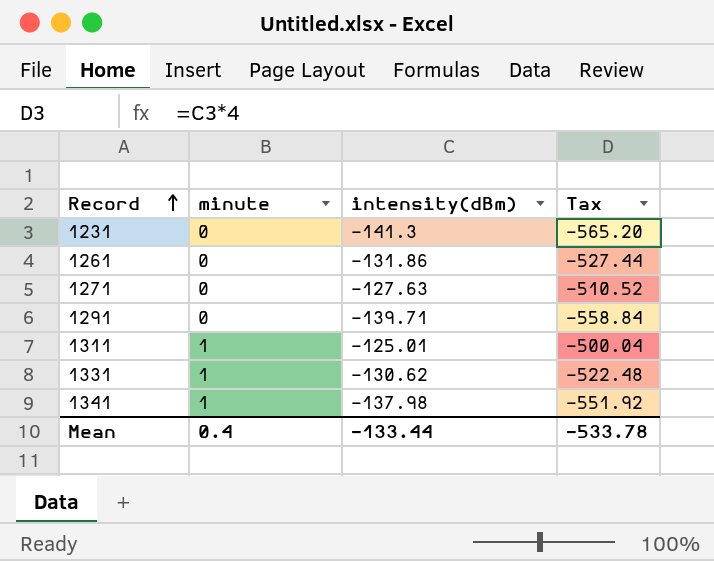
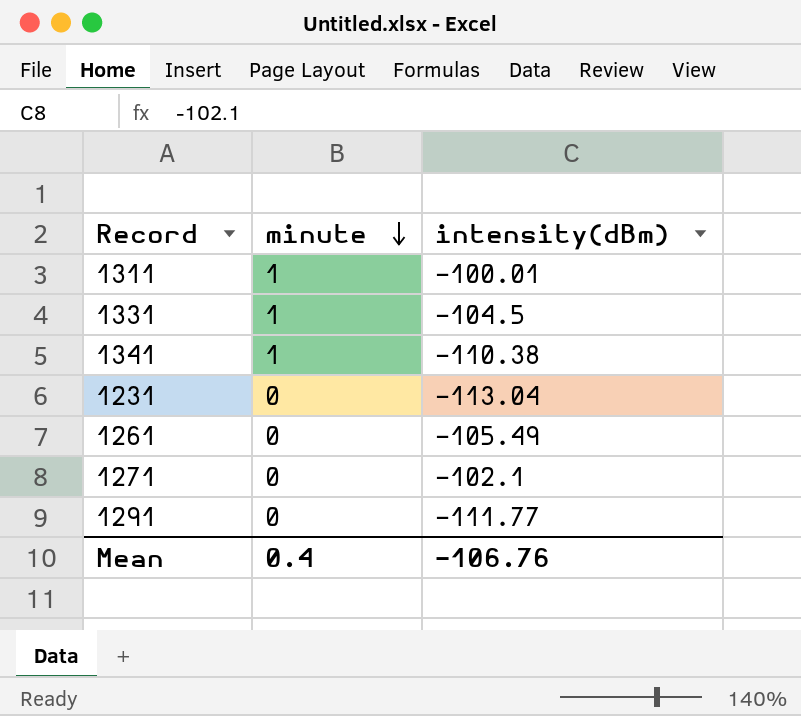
row order: Record ascending -> minute descending
column Tax | formula: [intensity(dBm)] * 4 -> none
1311 | intensity(dBm): -125.01 -> -100.01
1331 | intensity(dBm): -130.62 -> -104.5
1341 | intensity(dBm): -137.98 -> -110.38
1231 | intensity(dBm): -141.3 -> -113.04
1261 | intensity(dBm): -131.86 -> -105.49
1271 | intensity(dBm): -127.63 -> -102.1
1291 | intensity(dBm): -139.71 -> -111.77
Mean | intensity(dBm): -133.44 -> -106.76

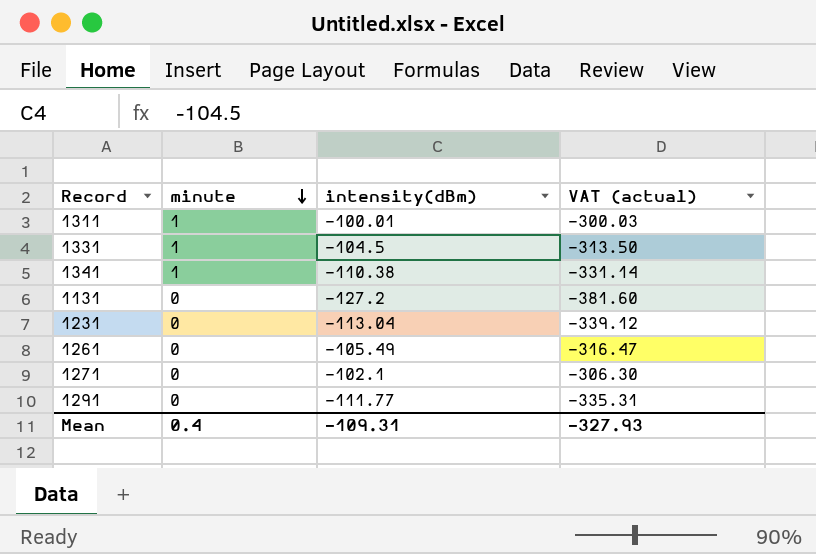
column VAT (actual) | formula: none -> [intensity(dBm)] * 3
row 1131: none -> 0 | -127.2 | -381.60
Mean | intensity(dBm): -106.76 -> -109.31

